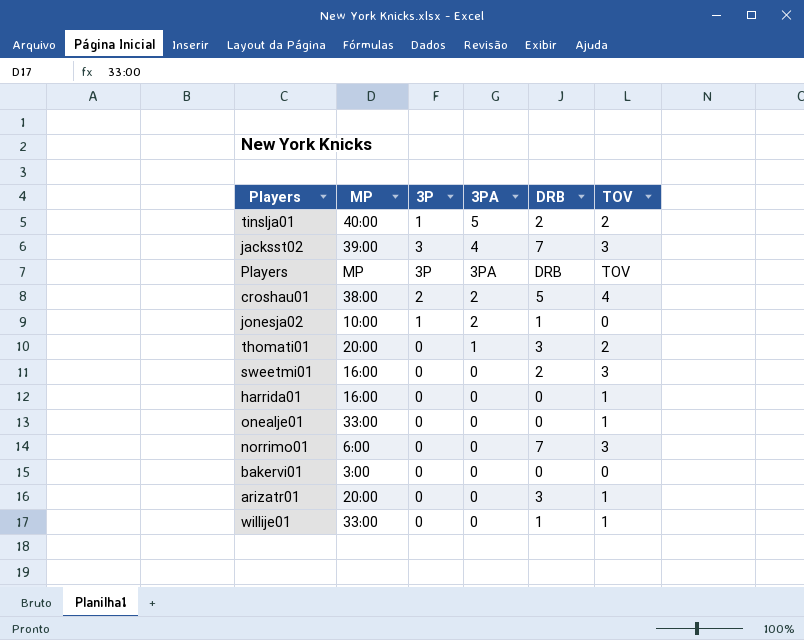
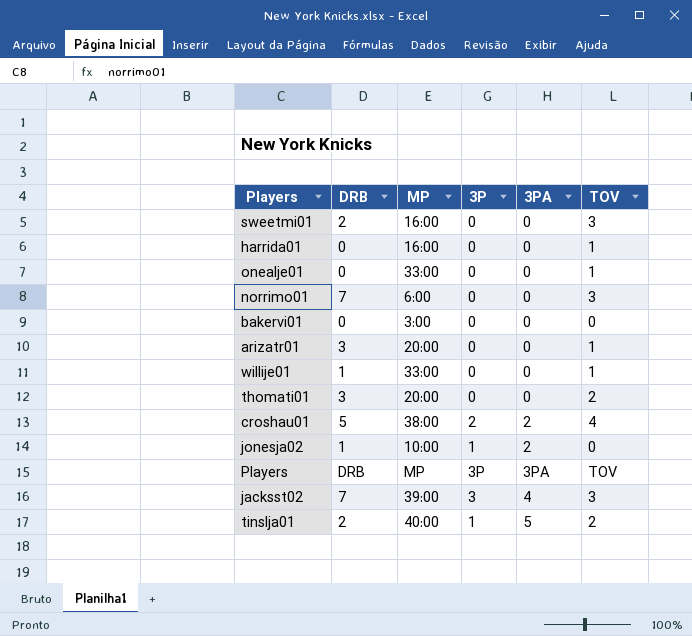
row order: 3PA descending -> 3PA ascending
column DRB | position: 5 -> 2
thomati01 | 3PA: 1 -> 0

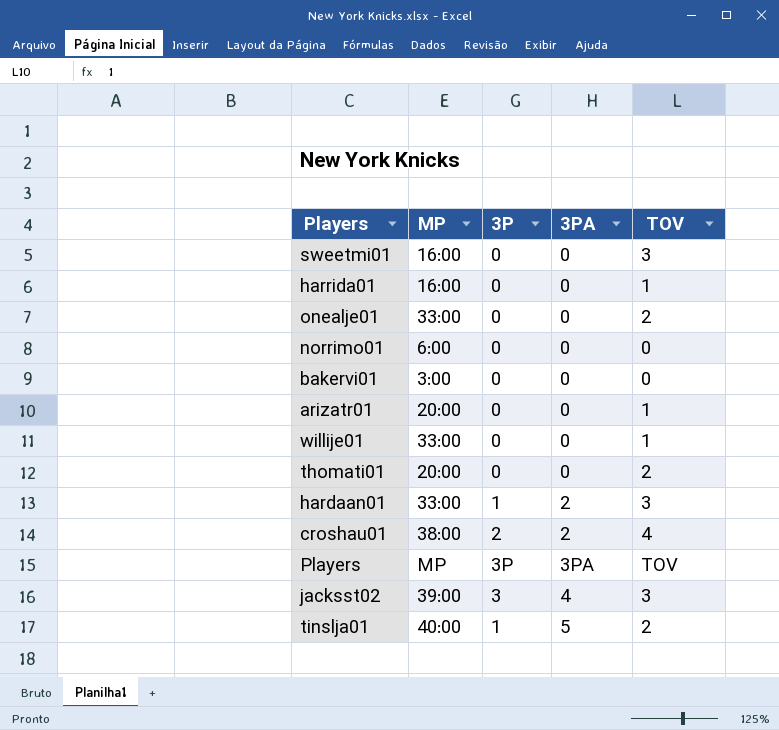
column DRB | position: 2 -> none
row jonesja02: 1 | 10:00 | 1 | 2 | 0 -> none
onealje01 | TOV: 1 -> 2
norrimo01 | TOV: 3 -> 0
row hardaan01: none -> 33:00 | 1 | 2 | 3

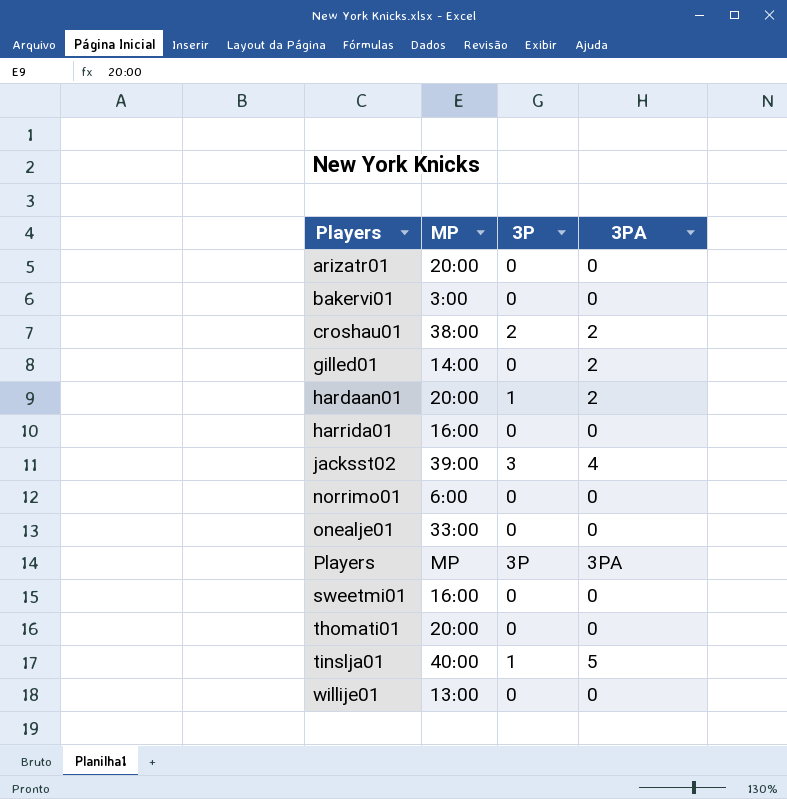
row order: 3PA ascending -> Players ascending
column TOV | position: 5 -> none
row gilled01: none -> 14:00 | 0 | 2
hardaan01 | MP: 33:00 -> 20:00
willije01 | MP: 33:00 -> 13:00

